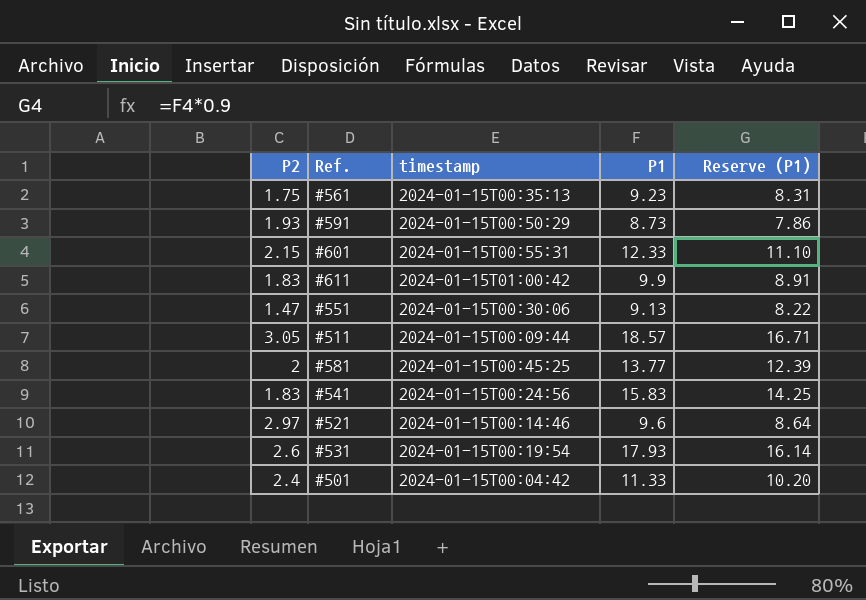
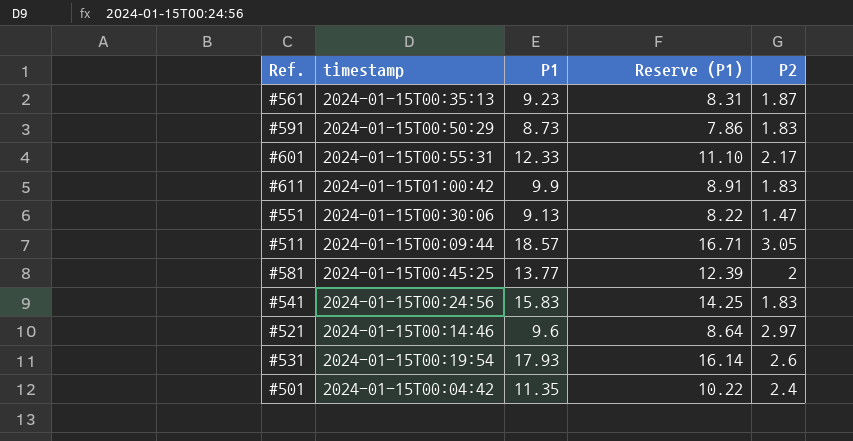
column P2 | position: 1 -> 5
#561 | P2: 1.75 -> 1.87
#591 | P2: 1.93 -> 1.83
#601 | P2: 2.15 -> 2.17
#501 | P1: 11.33 -> 11.35
#501 | Reserve (P1): 10.20 -> 10.22

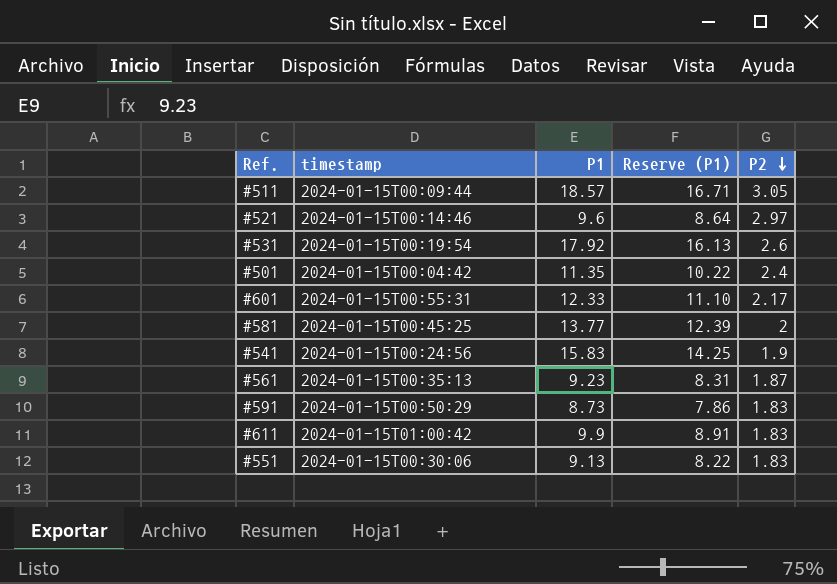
row order: none -> P2 descending
#531 | P1: 17.93 -> 17.92
#531 | Reserve (P1): 16.14 -> 16.13
#541 | P2: 1.83 -> 1.9
#551 | P2: 1.47 -> 1.83

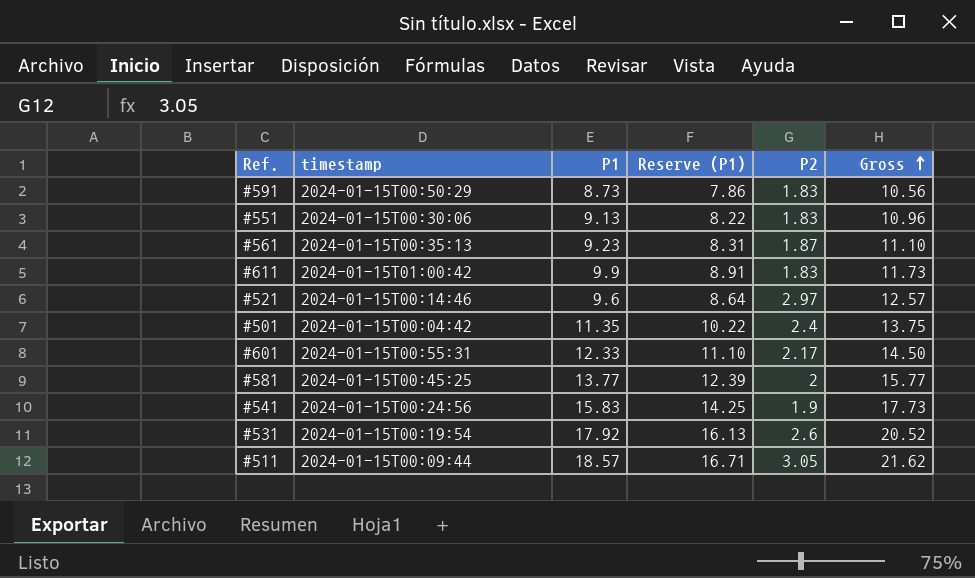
row order: P2 descending -> Gross ascending
column Gross | formula: none -> [P1] + [P2]

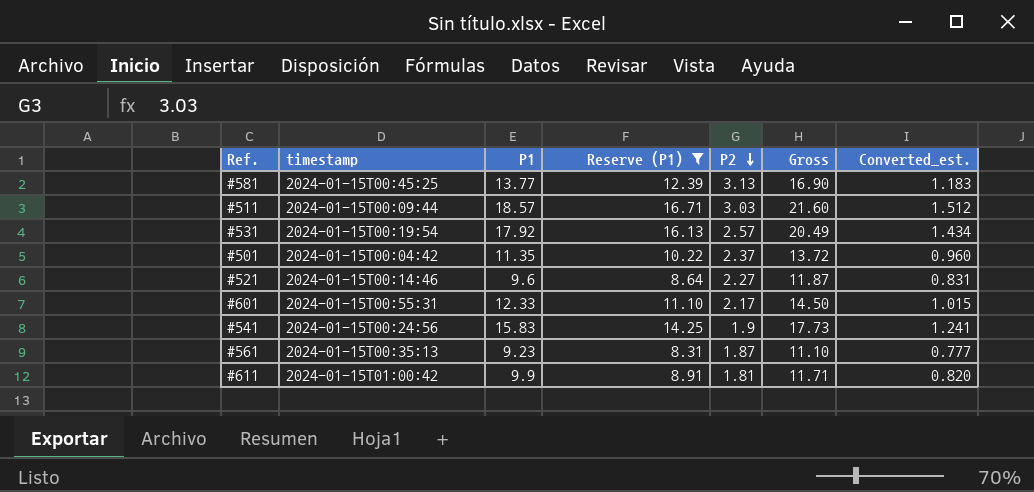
filter: none -> Reserve (P1) >= 8.31
row order: Gross ascending -> P2 descending
column Converted_est. | formula: none -> [Gross] * 0.07
#581 | P2: 2 -> 3.13
#581 | Gross: 15.77 -> 16.90
#511 | P2: 3.05 -> 3.03
#511 | Gross: 21.62 -> 21.60
#531 | P2: 2.6 -> 2.57
#531 | Gross: 20.52 -> 20.49
#501 | P2: 2.4 -> 2.37
#501 | Gross: 13.75 -> 13.72
#521 | P2: 2.97 -> 2.27
#521 | Gross: 12.57 -> 11.87
#611 | P2: 1.83 -> 1.81
#611 | Gross: 11.73 -> 11.71

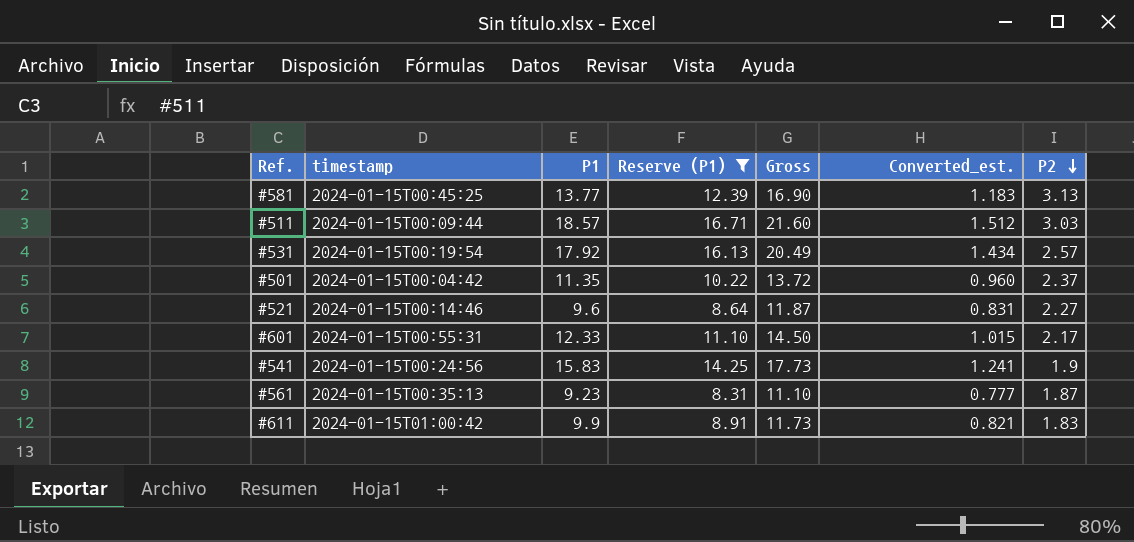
column P2 | position: 5 -> 7
#611 | Gross: 11.71 -> 11.73
#611 | Converted_est.: 0.820 -> 0.821
#611 | P2: 1.81 -> 1.83

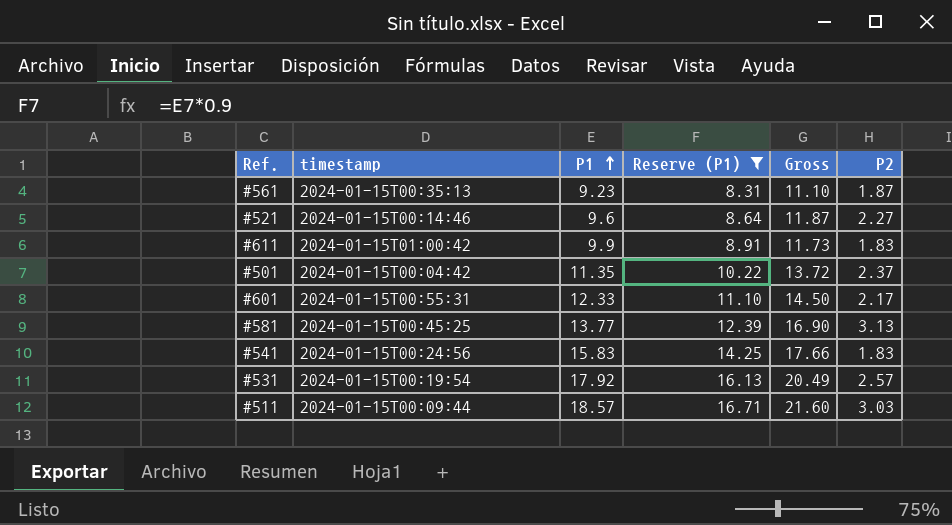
row order: P2 descending -> P1 ascending
column Converted_est. | formula: [Gross] * 0.07 -> none
#541 | Gross: 17.73 -> 17.66
#541 | P2: 1.9 -> 1.83

